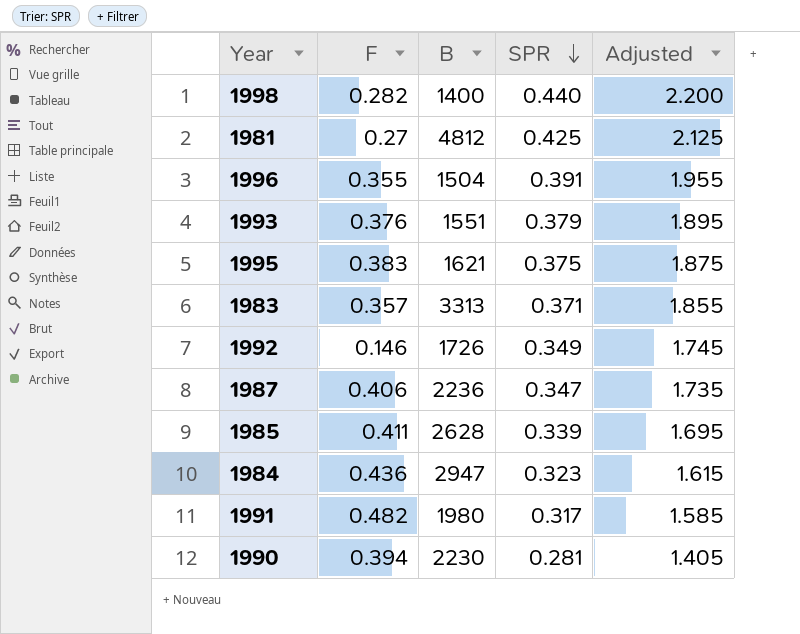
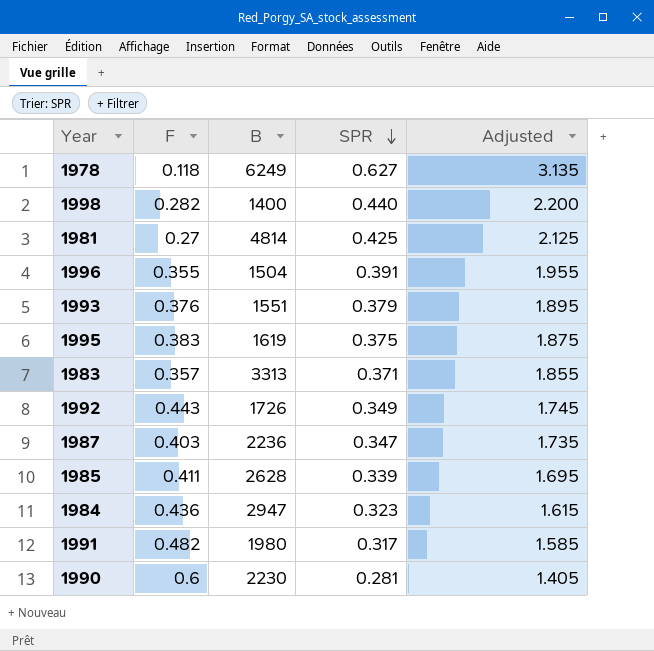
row 1978: none -> 0.118 | 6249 | 0.627 | 3.135
1981 | B: 4812 -> 4814
1995 | B: 1621 -> 1619
1992 | F: 0.146 -> 0.443
1987 | F: 0.406 -> 0.403
1990 | F: 0.394 -> 0.6

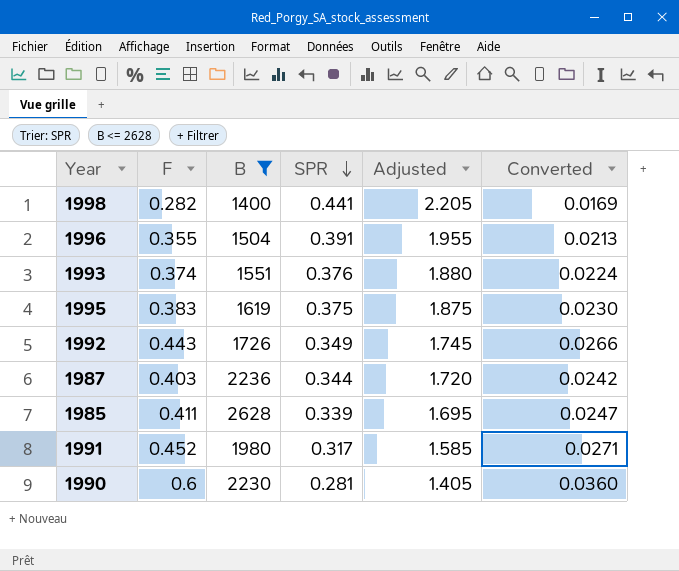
filter: none -> B <= 2628
column Converted | formula: none -> [F] * 0.06
1998 | SPR: 0.440 -> 0.441
1998 | Adjusted: 2.200 -> 2.205
1993 | F: 0.376 -> 0.374
1993 | SPR: 0.379 -> 0.376
1993 | Adjusted: 1.895 -> 1.880
1987 | SPR: 0.347 -> 0.344
1987 | Adjusted: 1.735 -> 1.720
1991 | F: 0.482 -> 0.452

